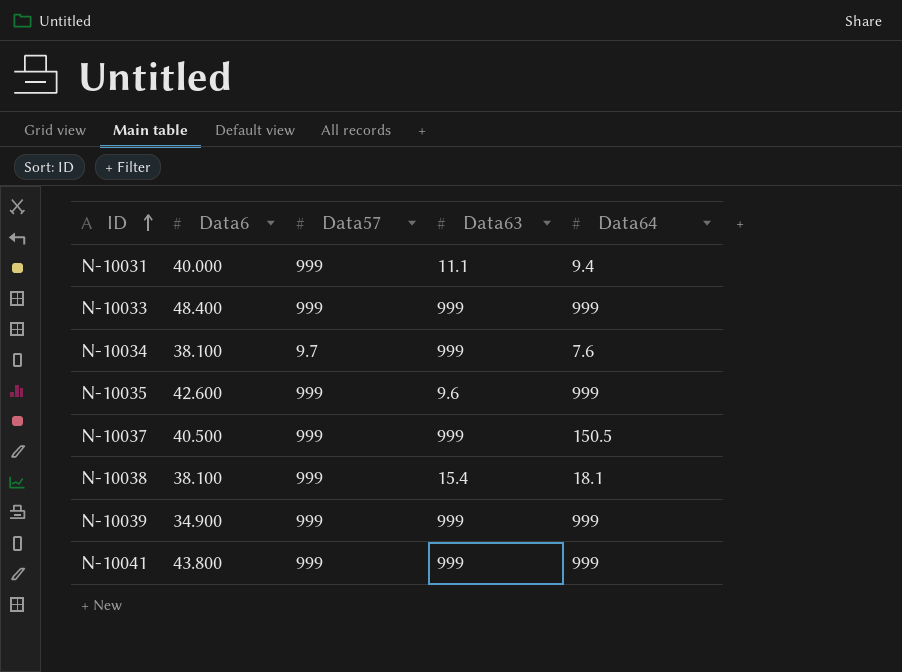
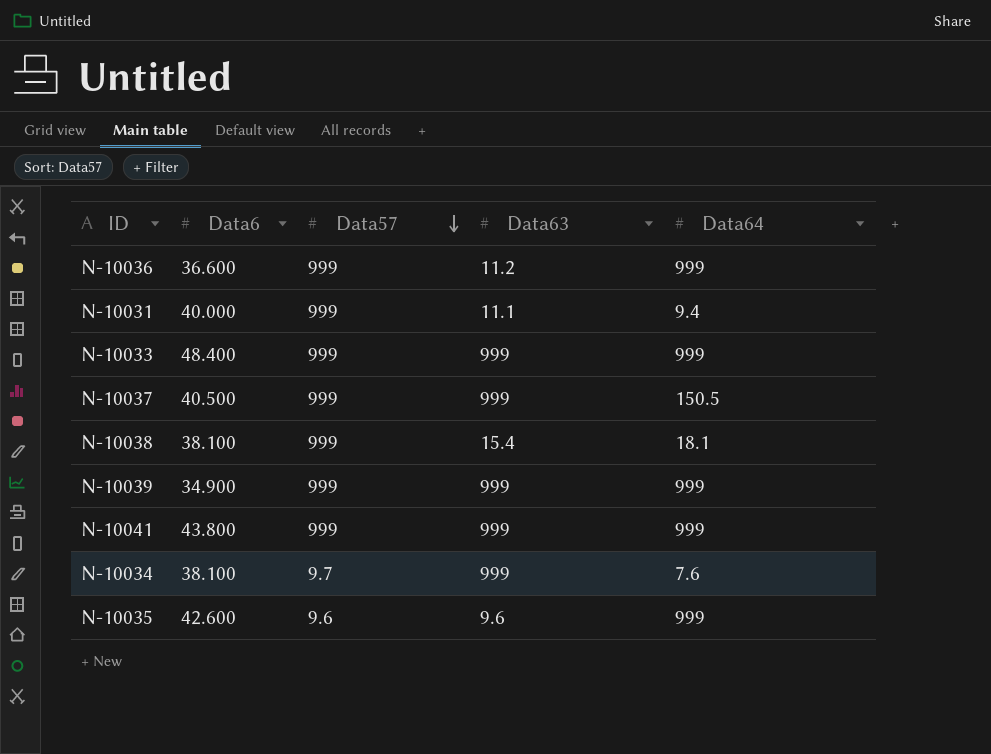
row order: ID ascending -> Data57 descending
row N-10036: none -> 36.600 | 999 | 11.2 | 999
N-10035 | Data57: 999 -> 9.6

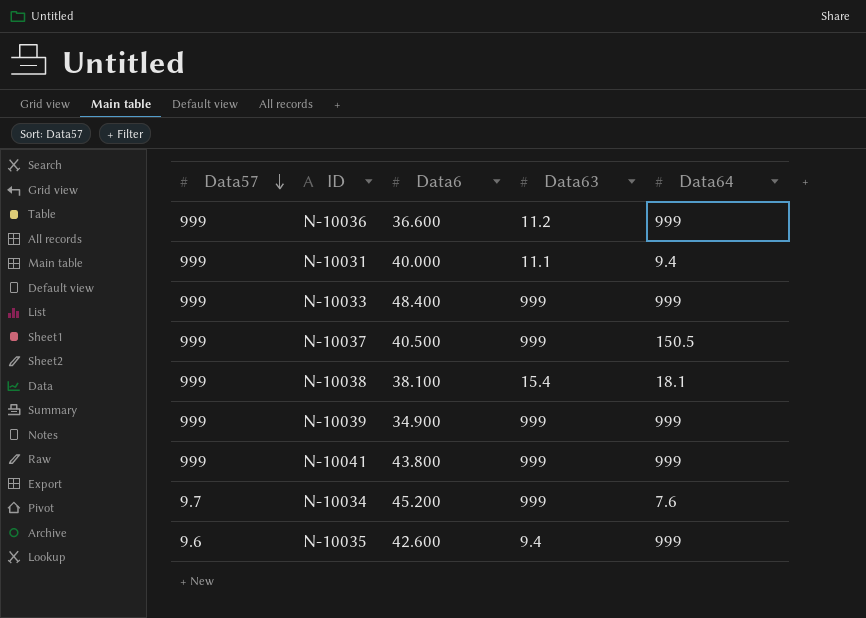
column Data57 | position: 3 -> 1
N-10034 | Data6: 38.100 -> 45.200
N-10035 | Data63: 9.6 -> 9.4

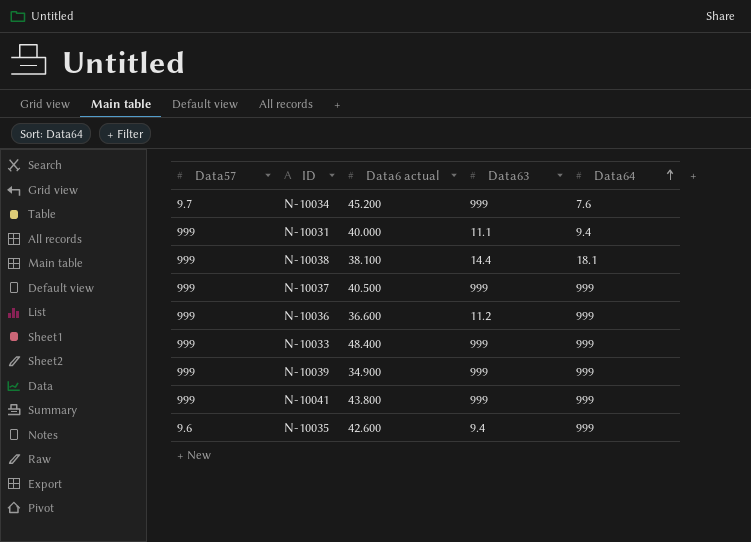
row order: Data57 descending -> Data64 ascending
column name: Data6 -> Data6 actual
N-10038 | Data63: 15.4 -> 14.4
N-10037 | Data64: 150.5 -> 999

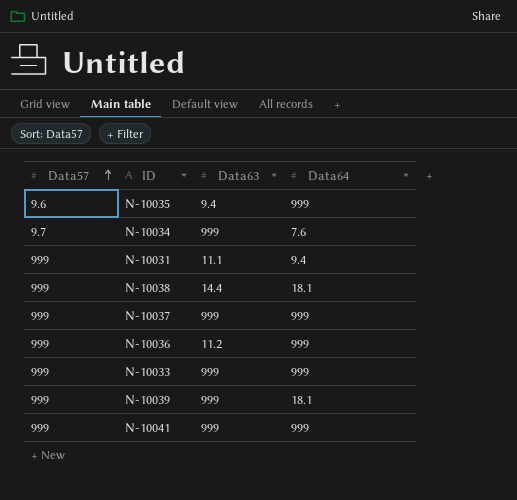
row order: Data64 ascending -> Data57 ascending
column Data6 actual | position: 3 -> none
N-10039 | Data64: 999 -> 18.1

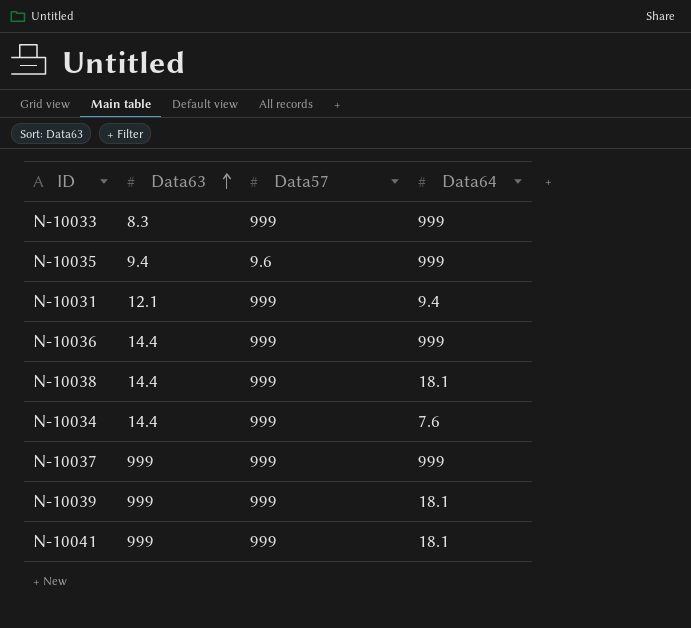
row order: Data57 ascending -> Data63 ascending
column Data57 | position: 1 -> 3
N-10033 | Data63: 999 -> 8.3
N-10031 | Data63: 11.1 -> 12.1
N-10036 | Data63: 11.2 -> 14.4
N-10034 | Data63: 999 -> 14.4
N-10034 | Data57: 9.7 -> 999
N-10041 | Data64: 999 -> 18.1

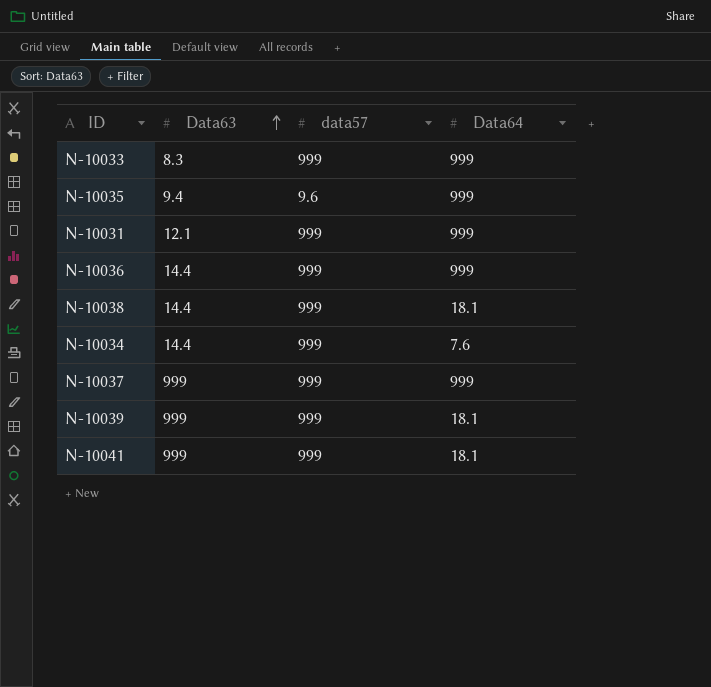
column name: Data57 -> data57
N-10031 | Data64: 9.4 -> 999

